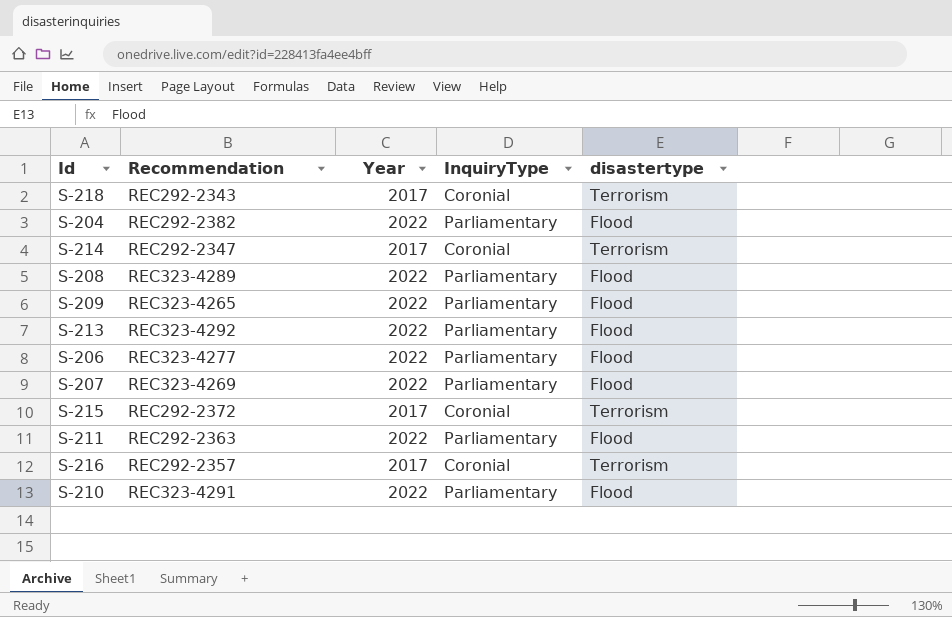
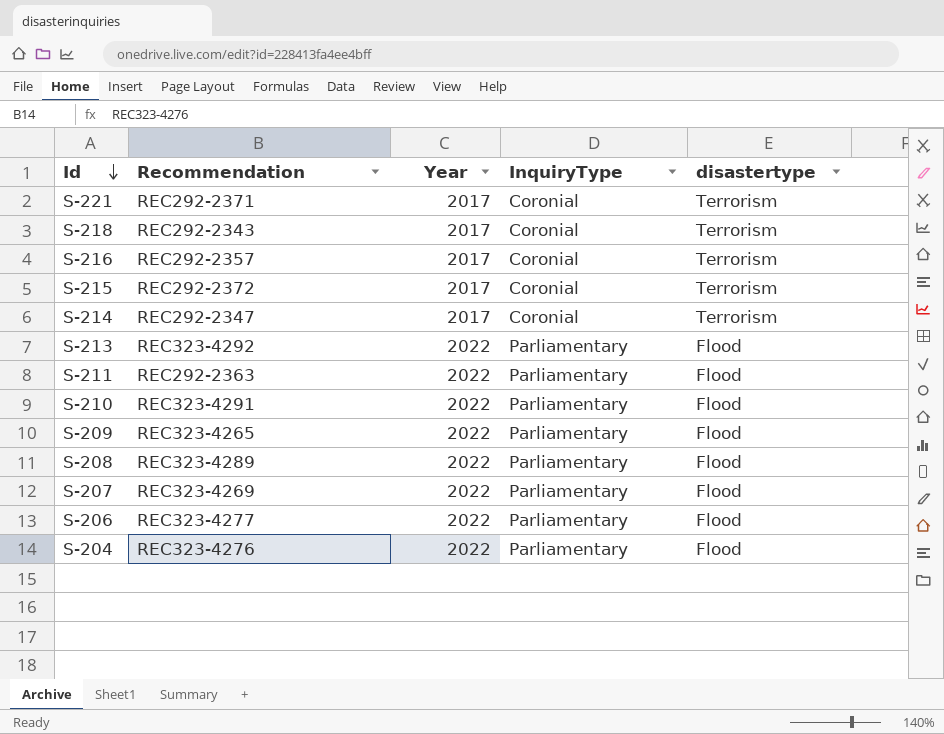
row order: none -> Id descending
row S-221: none -> REC292-2371 | 2017 | Coronial | Terrorism
S-204 | Recommendation: REC292-2382 -> REC323-4276

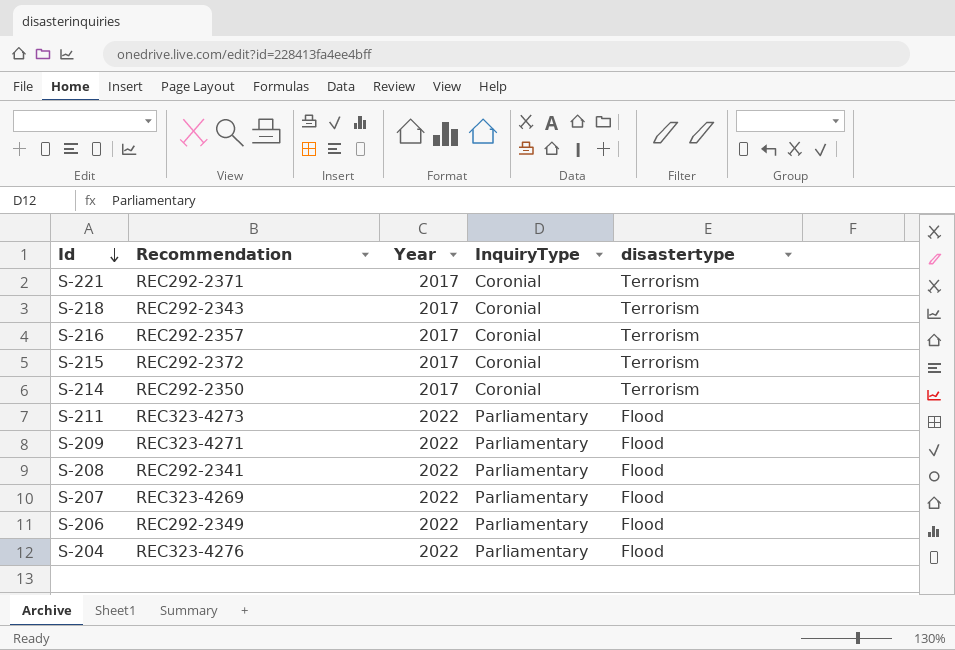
row S-213: REC323-4292 | 2022 | Parliamentary | Flood -> none
row S-210: REC323-4291 | 2022 | Parliamentary | Flood -> none
S-214 | Recommendation: REC292-2347 -> REC292-2350
S-211 | Recommendation: REC292-2363 -> REC323-4273
S-209 | Recommendation: REC323-4265 -> REC323-4271
S-208 | Recommendation: REC323-4289 -> REC292-2341
S-206 | Recommendation: REC323-4277 -> REC292-2349

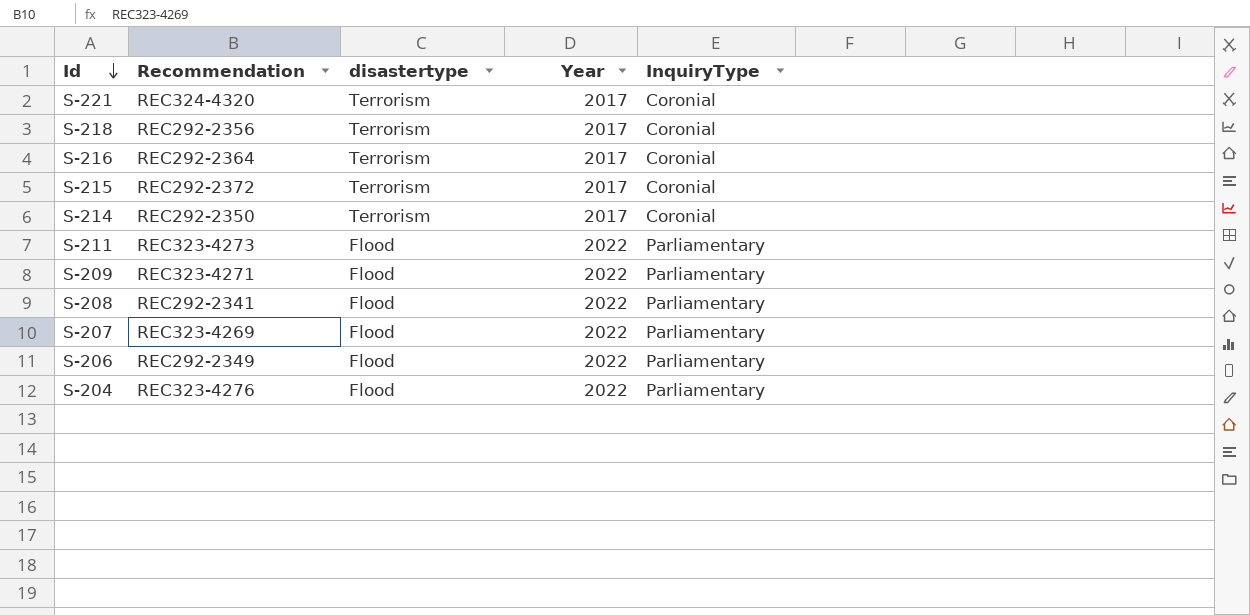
column disastertype | position: 5 -> 3
S-221 | Recommendation: REC292-2371 -> REC324-4320
S-218 | Recommendation: REC292-2343 -> REC292-2356
S-216 | Recommendation: REC292-2357 -> REC292-2364

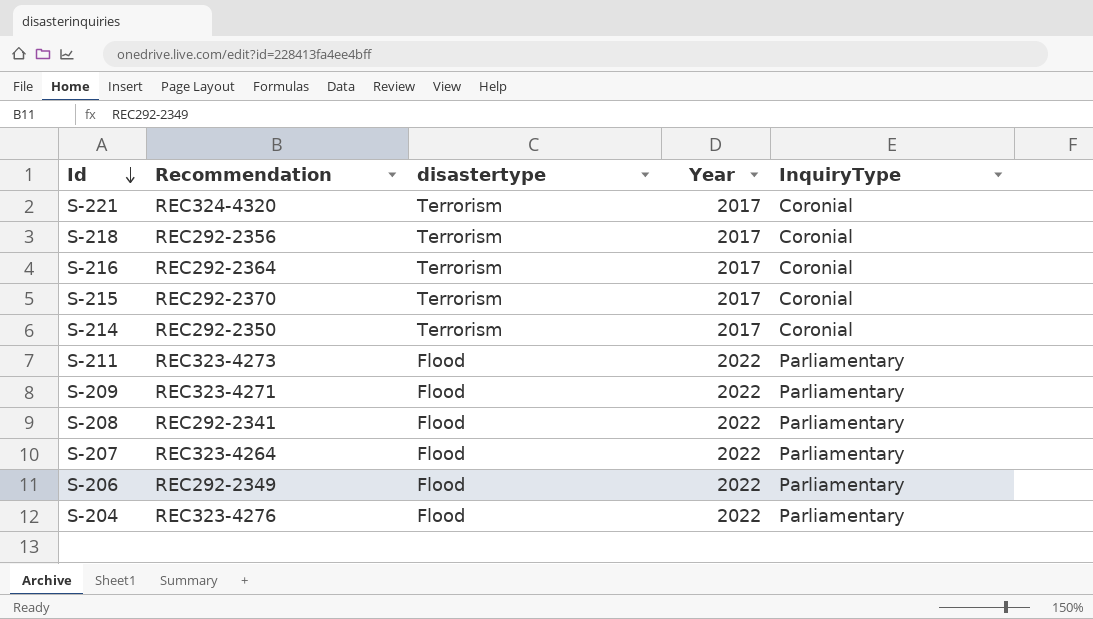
S-215 | Recommendation: REC292-2372 -> REC292-2370
S-207 | Recommendation: REC323-4269 -> REC323-4264

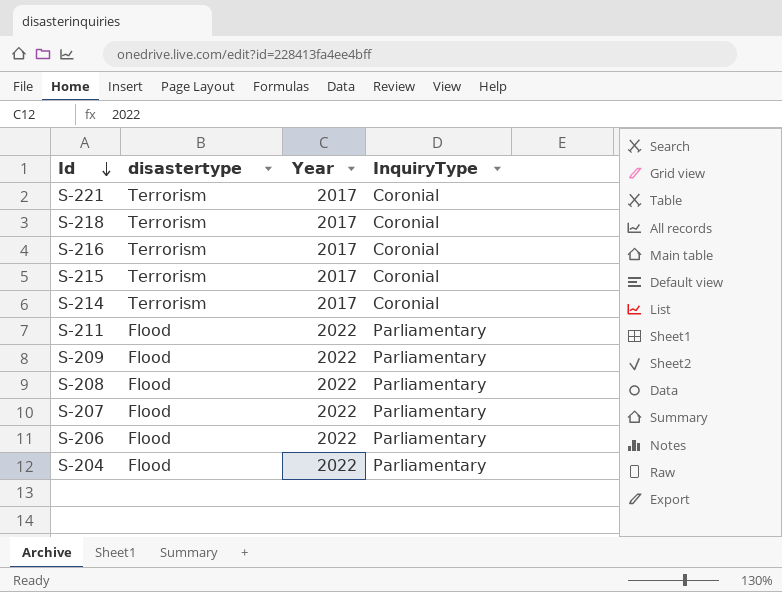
column Recommendation | position: 2 -> none

